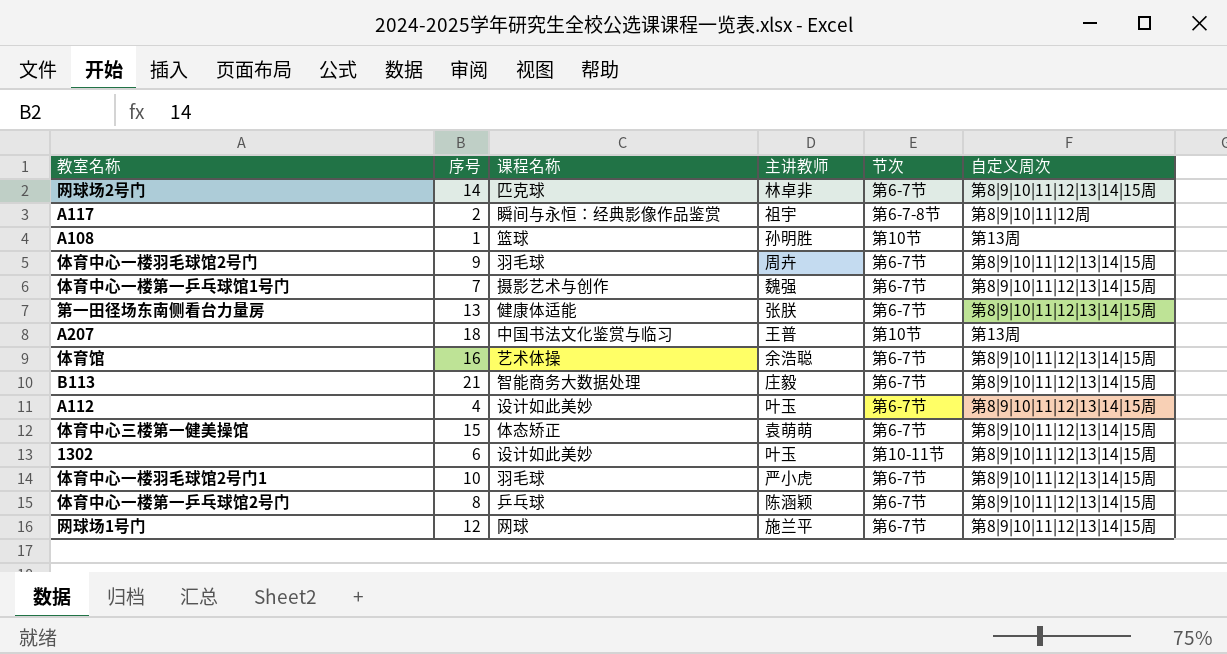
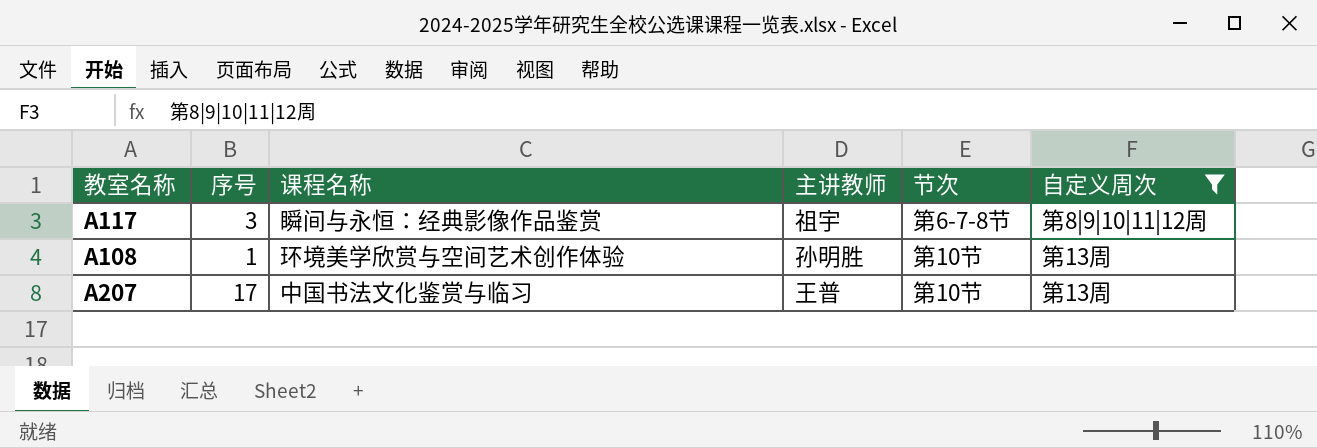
filter: none -> 自定义周次 != 第8|9|10|11|12|13|14|15周
A117 | 序号: 2 -> 3
A108 | 课程名称: 篮球 -> 环境美学欣赏与空间艺术创作体验
A207 | 序号: 18 -> 17

